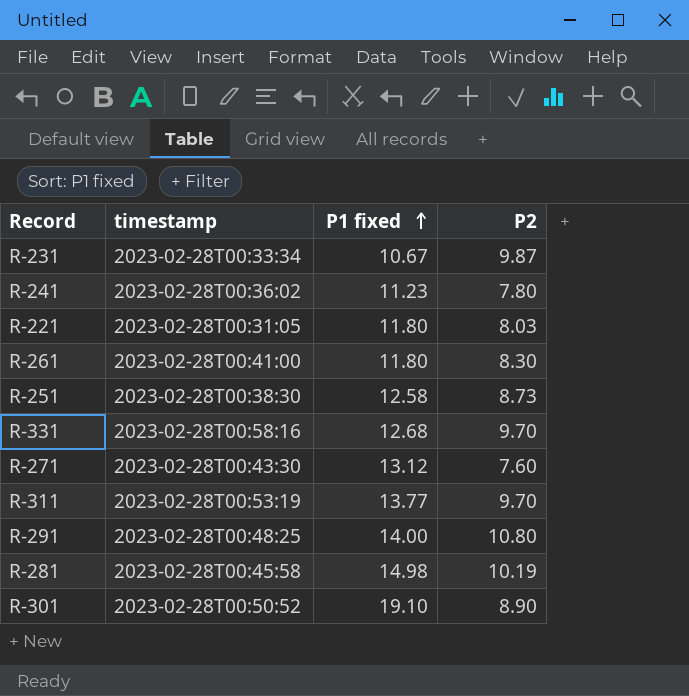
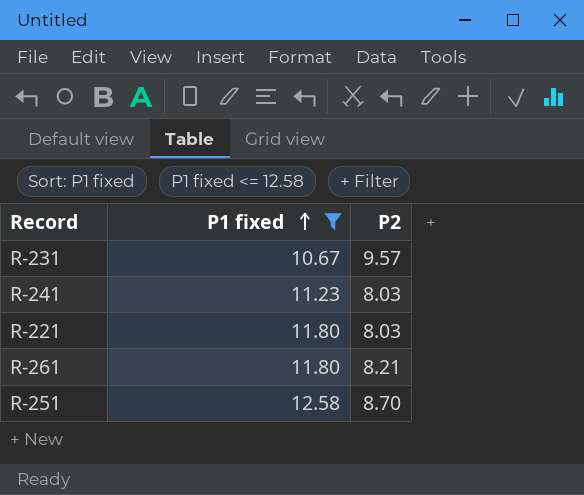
filter: none -> P1 fixed <= 12.58
column timestamp | position: 2 -> none
R-231 | P2: 9.87 -> 9.57
R-241 | P2: 7.80 -> 8.03
R-261 | P2: 8.30 -> 8.21
R-251 | P2: 8.73 -> 8.70

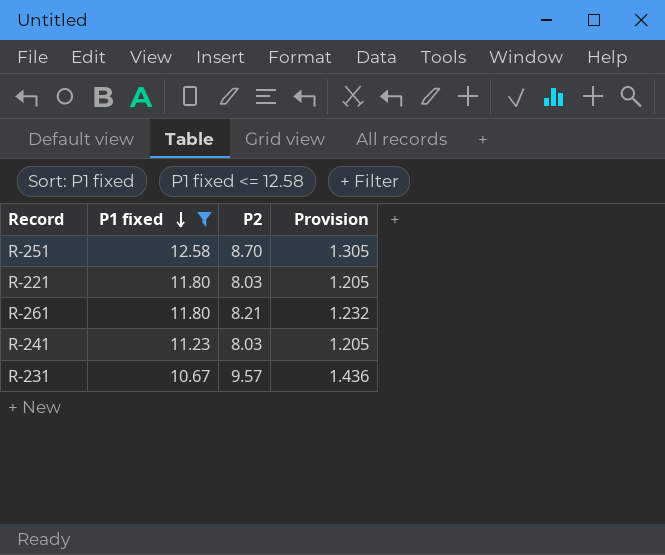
row order: P1 fixed ascending -> P1 fixed descending
column Provision | formula: none -> [P2] * 0.15

